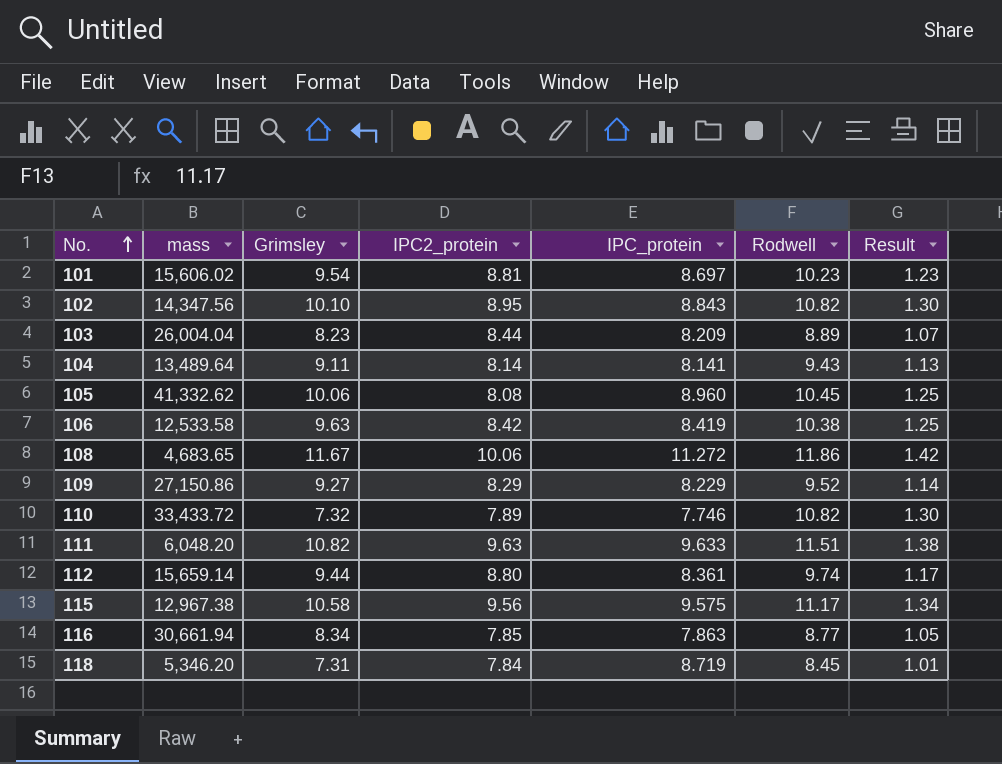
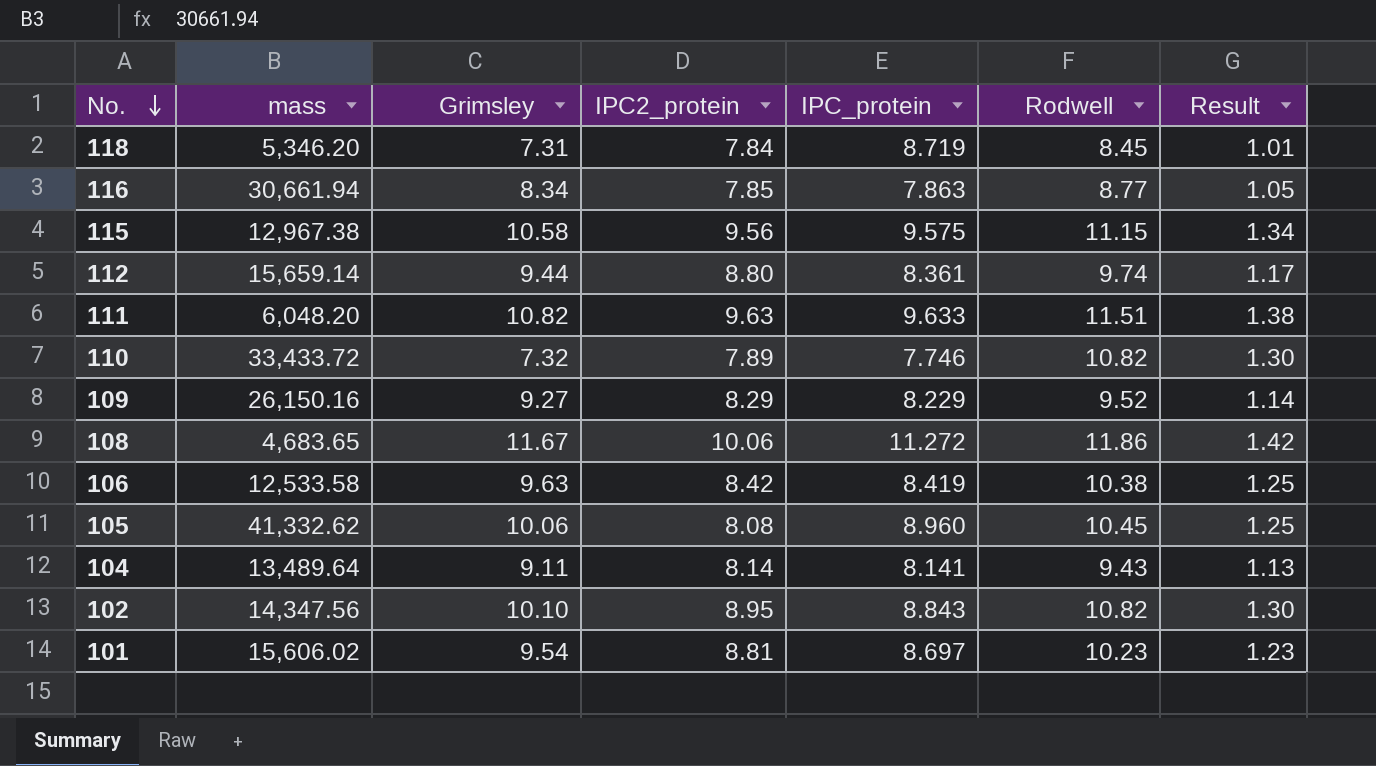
row order: No. ascending -> No. descending
row 103: 26,004.04 | 8.23 | 8.44 | 8.209 | 8.89 | 1.07 -> none
115 | Rodwell: 11.17 -> 11.15
109 | mass: 27,150.86 -> 26,150.16

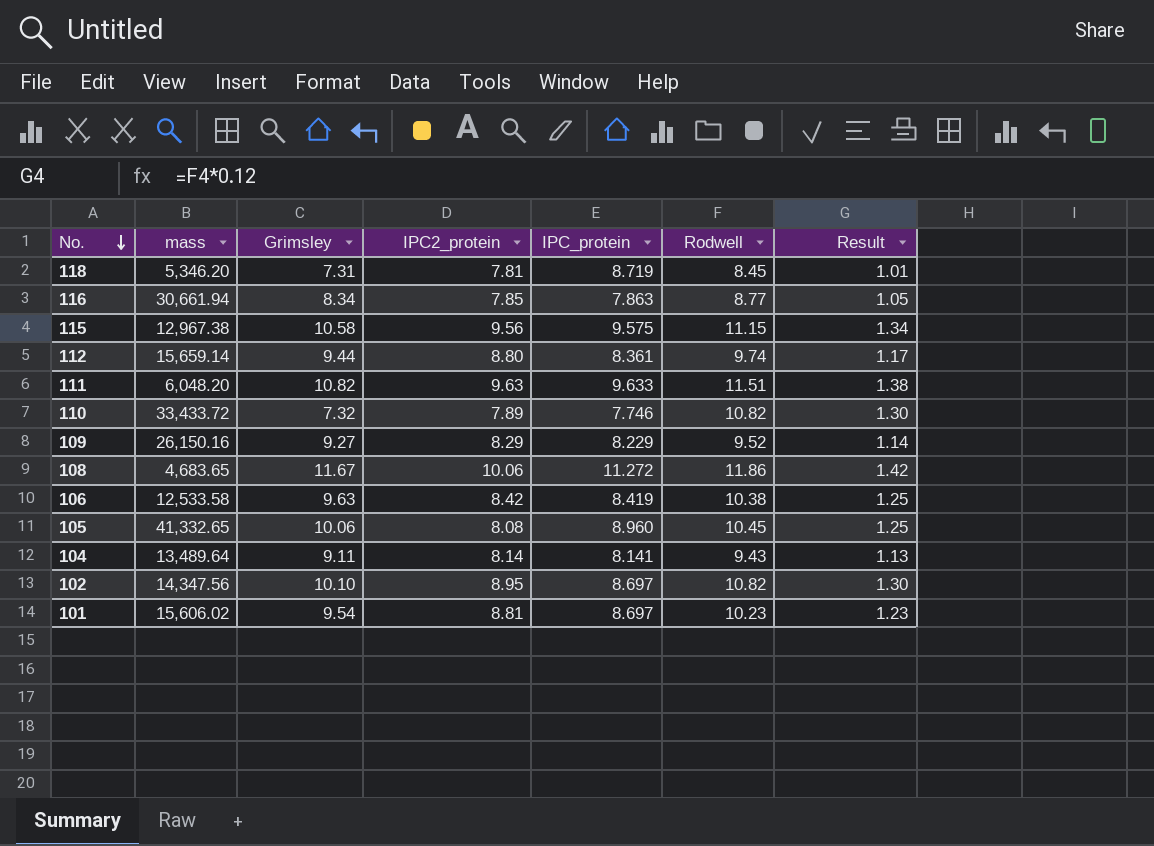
118 | IPC2_protein: 7.84 -> 7.81
105 | mass: 41,332.62 -> 41,332.65
102 | IPC_protein: 8.843 -> 8.697

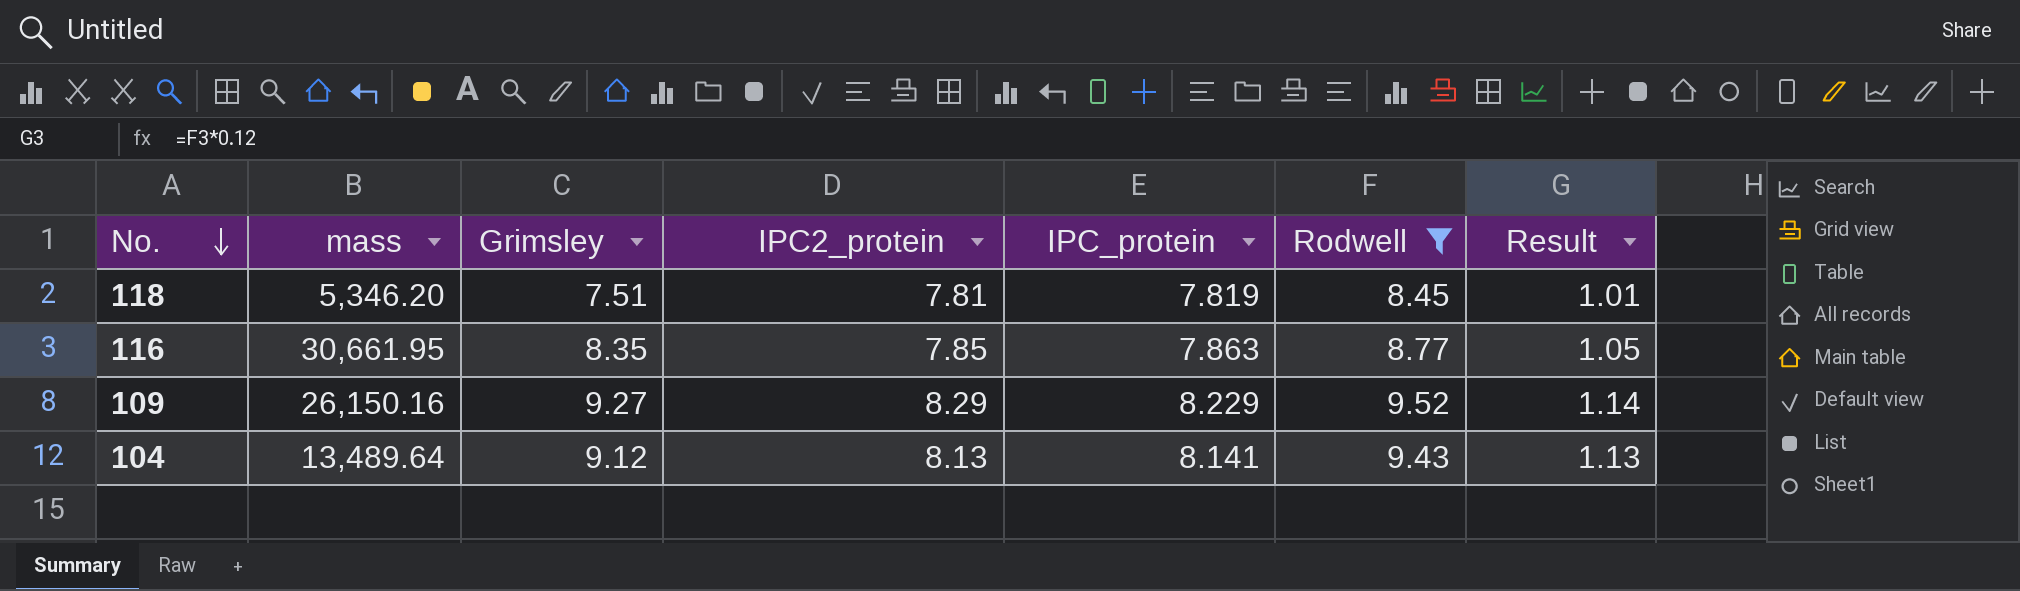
filter: none -> Rodwell <= 9.52
118 | Grimsley: 7.31 -> 7.51
118 | IPC_protein: 8.719 -> 7.819
116 | mass: 30,661.94 -> 30,661.95
116 | Grimsley: 8.34 -> 8.35
104 | Grimsley: 9.11 -> 9.12
104 | IPC2_protein: 8.14 -> 8.13

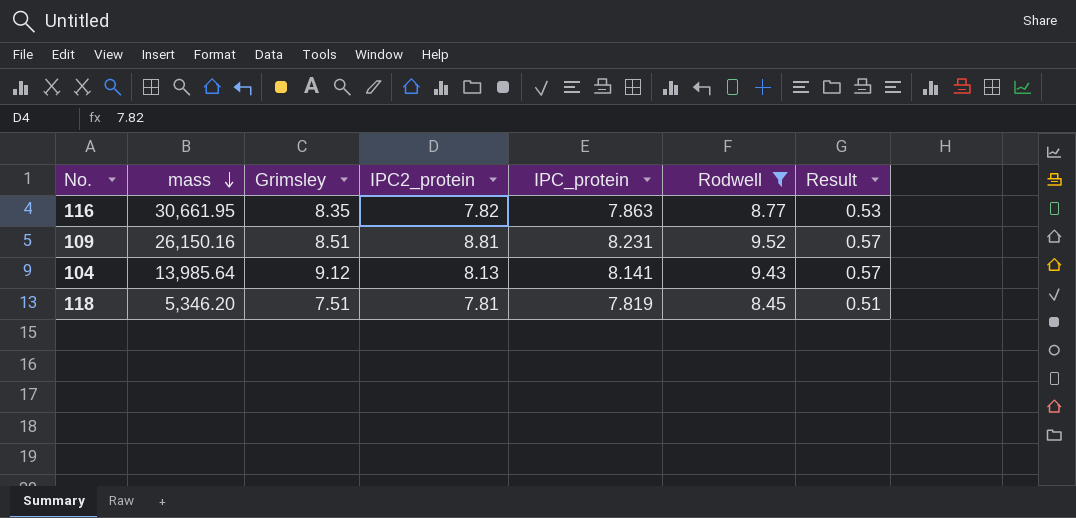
row order: No. descending -> mass descending
column Result | formula: [Rodwell] * 0.12 -> [Rodwell] * 0.06
116 | IPC2_protein: 7.85 -> 7.82
109 | Grimsley: 9.27 -> 8.51
109 | IPC2_protein: 8.29 -> 8.81
109 | IPC_protein: 8.229 -> 8.231
104 | mass: 13,489.64 -> 13,985.64

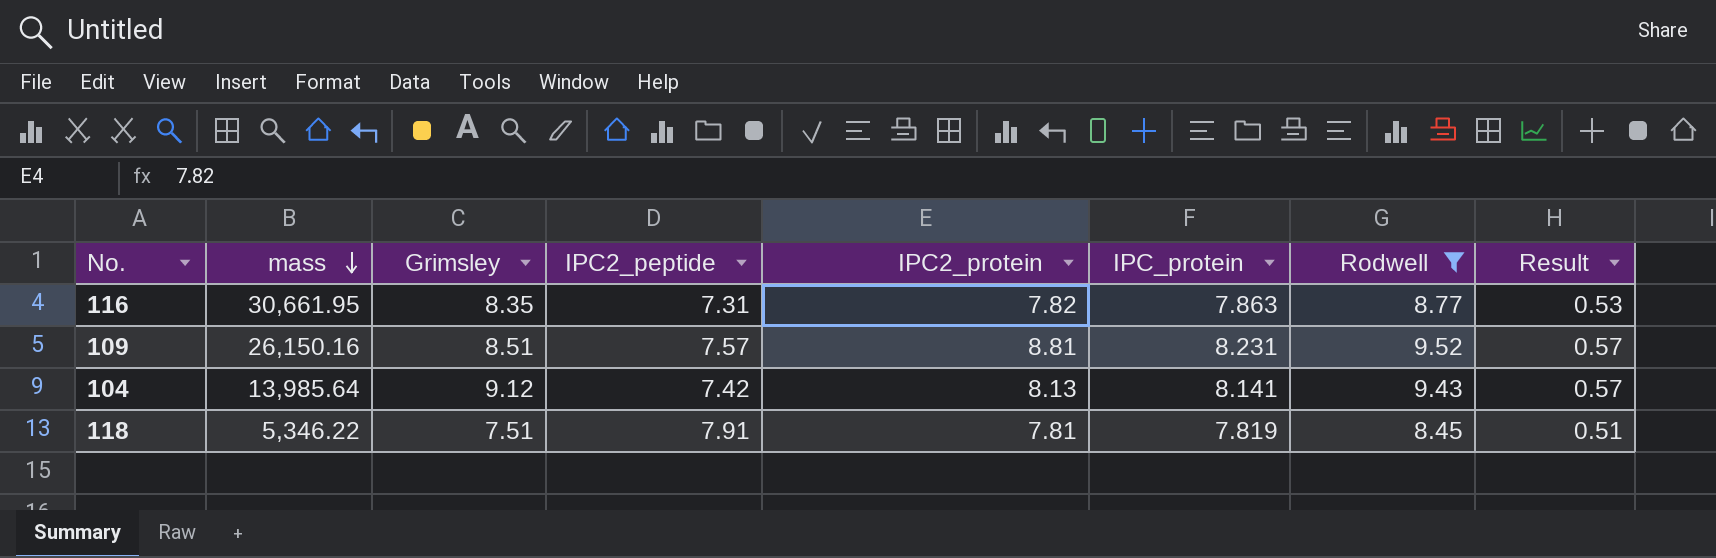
column IPC2_peptide | position: none -> 4
118 | mass: 5,346.20 -> 5,346.22

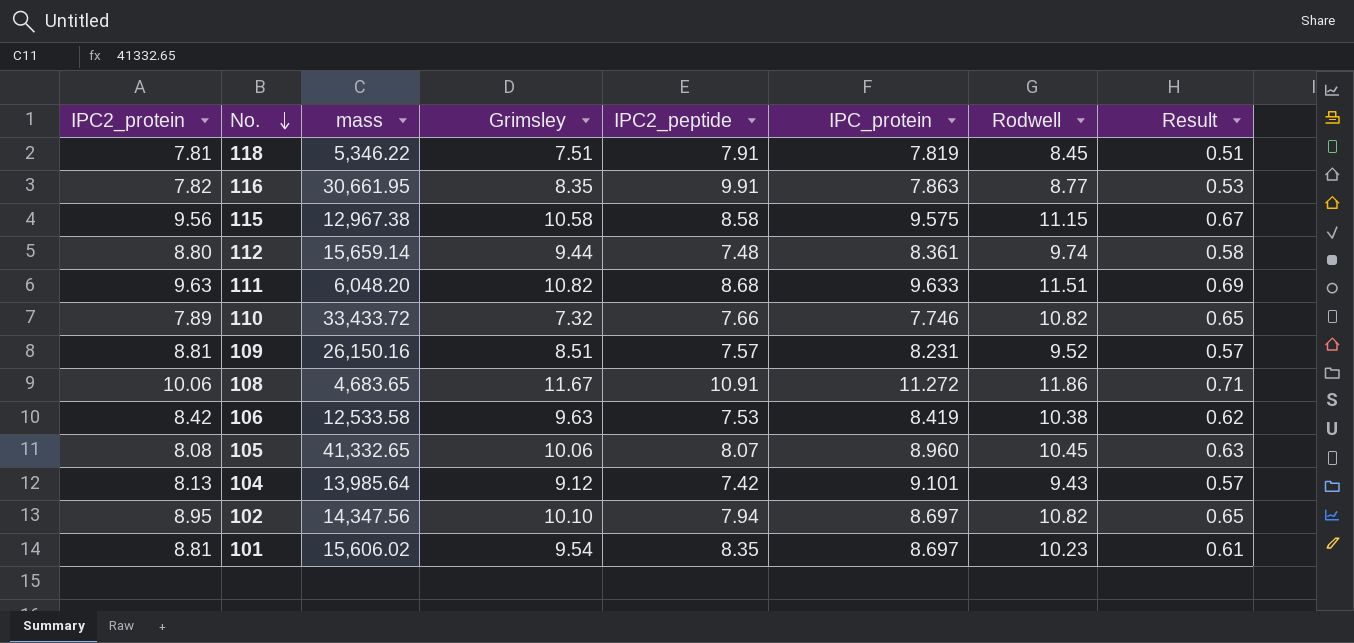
filter: Rodwell <= 9.52 -> none
row order: mass descending -> No. descending
column IPC2_protein | position: 5 -> 1
116 | IPC2_peptide: 7.31 -> 9.91
104 | IPC_protein: 8.141 -> 9.101

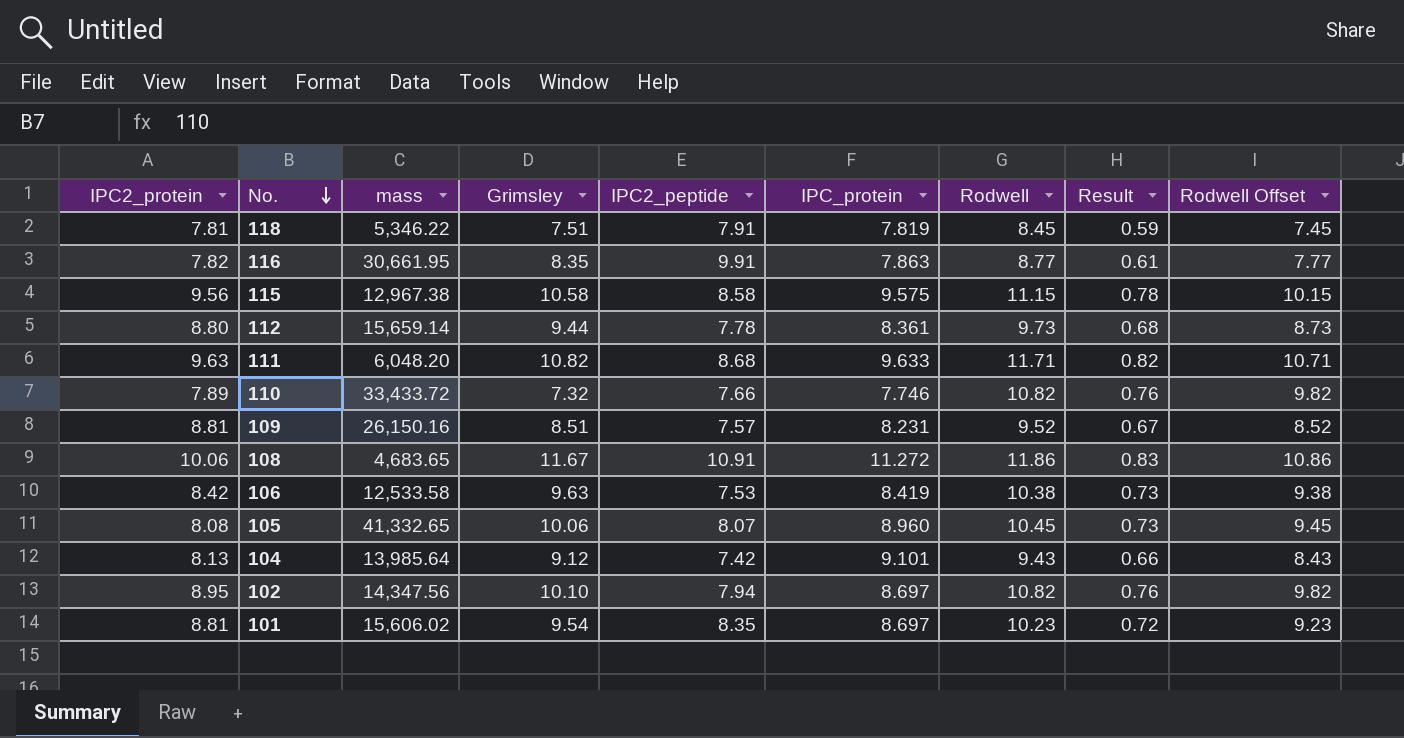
column Result | formula: [Rodwell] * 0.06 -> [Rodwell] * 0.07
column Rodwell Offset | formula: none -> [Rodwell] - 1
112 | IPC2_peptide: 7.48 -> 7.78
112 | Rodwell: 9.74 -> 9.73
111 | Rodwell: 11.51 -> 11.71

